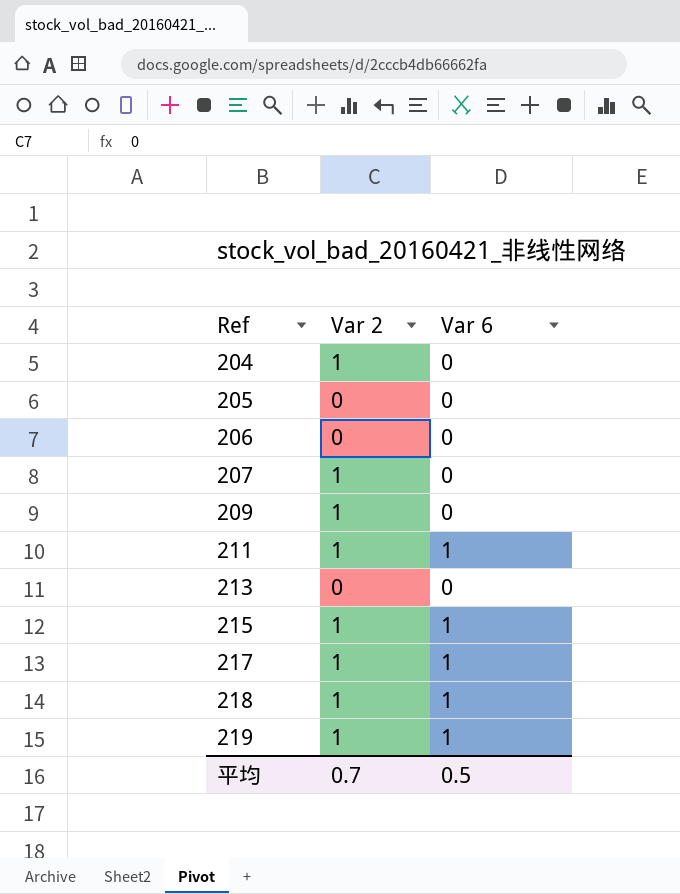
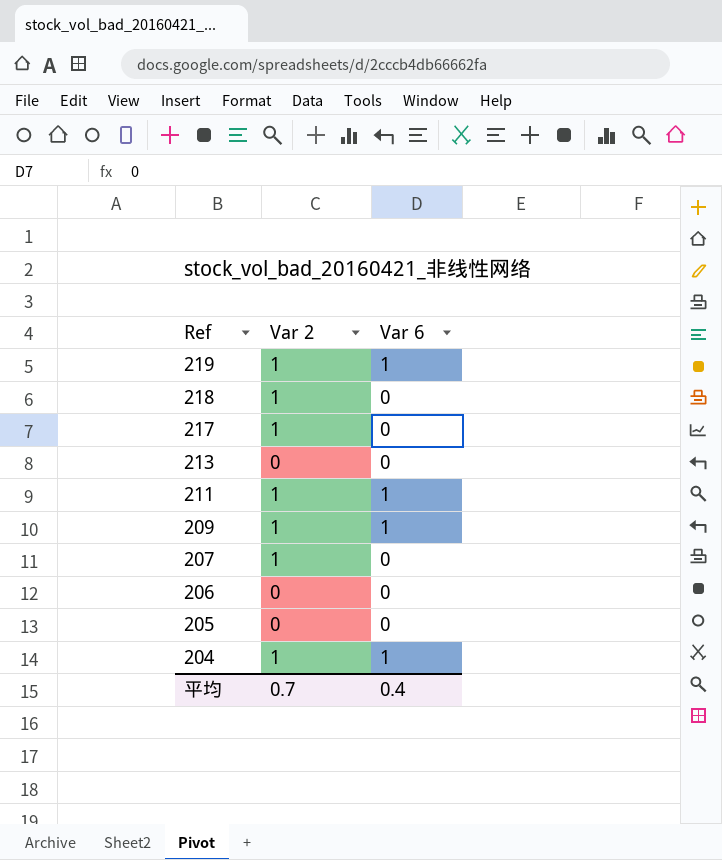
row order: Ref ascending -> Ref descending
row 215: 1 | 1 -> none
218 | Var 6: 1 -> 0
217 | Var 6: 1 -> 0
209 | Var 6: 0 -> 1
204 | Var 6: 0 -> 1
平均 | Var 6: 0.5 -> 0.4

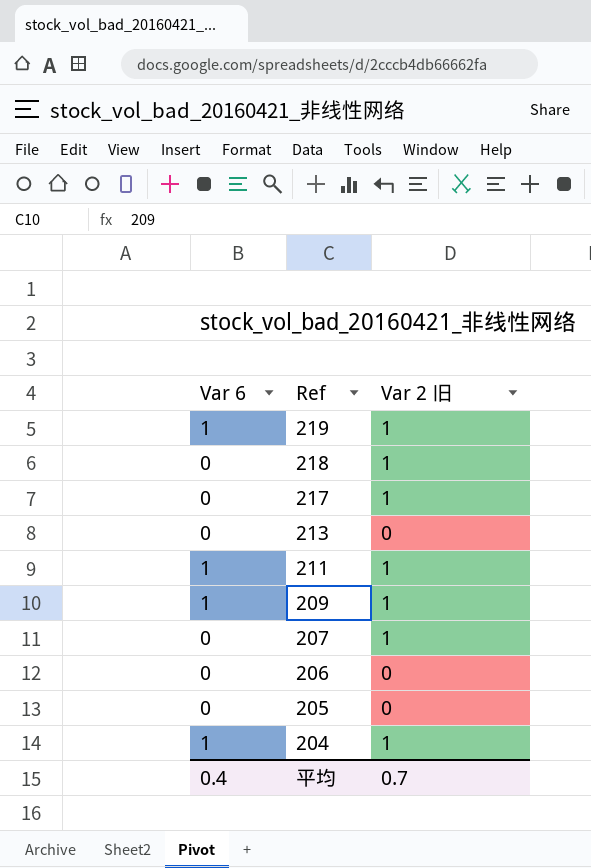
column Var 6 | position: 3 -> 1
column name: Var 2 -> Var 2 旧

